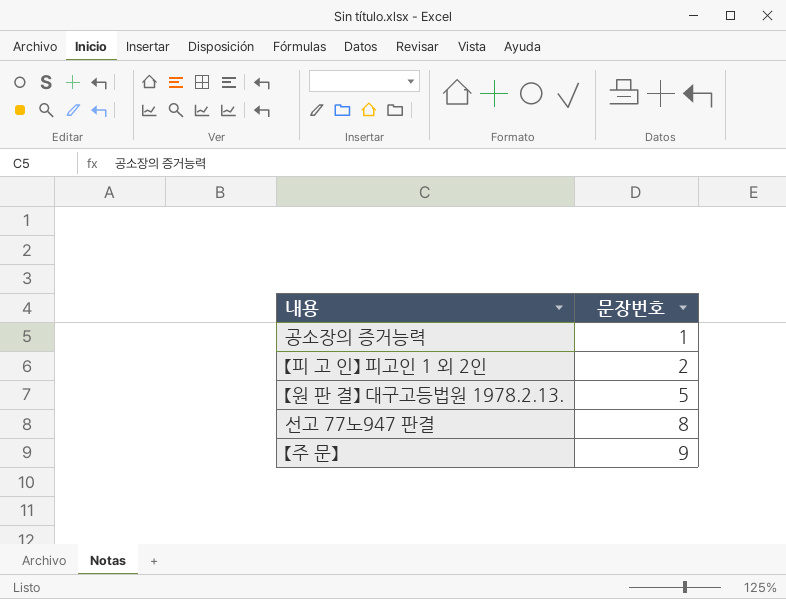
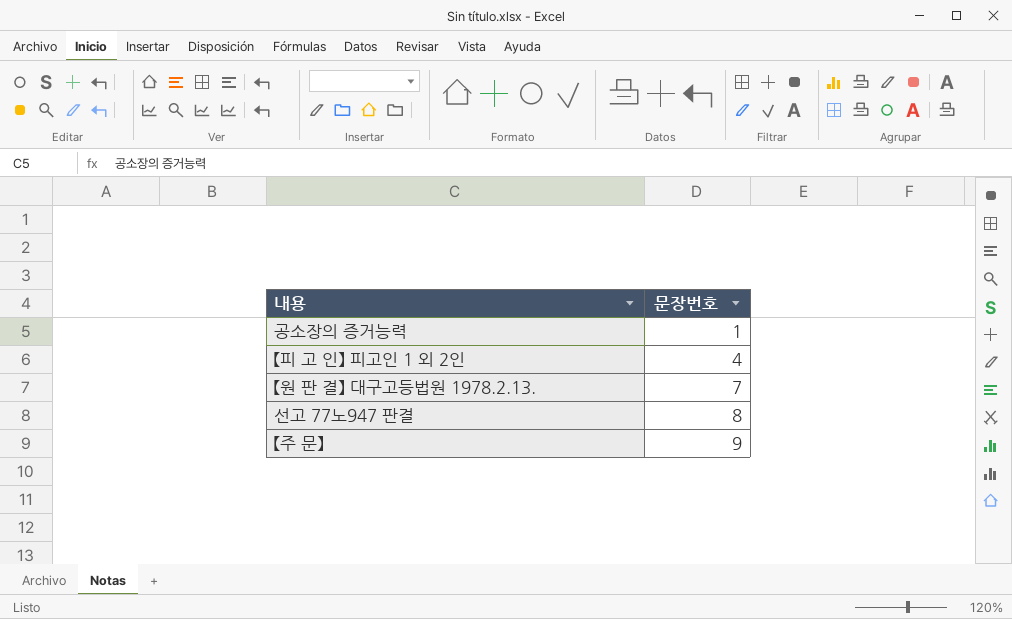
【피 고 인】 피고인 1 외 2인 | 문장번호: 2 -> 4
【원 판 결】 대구고등법원 1978.2.13. | 문장번호: 5 -> 7

